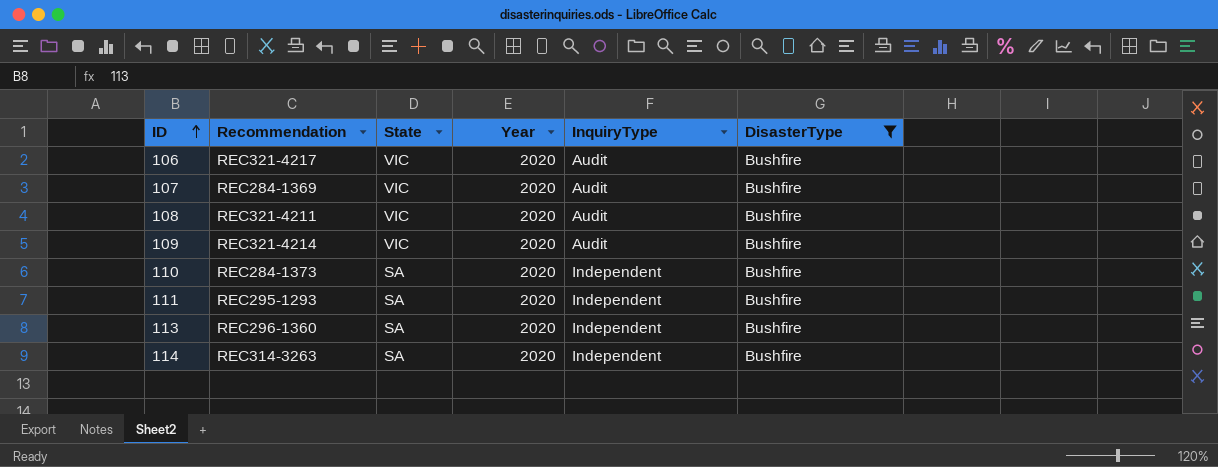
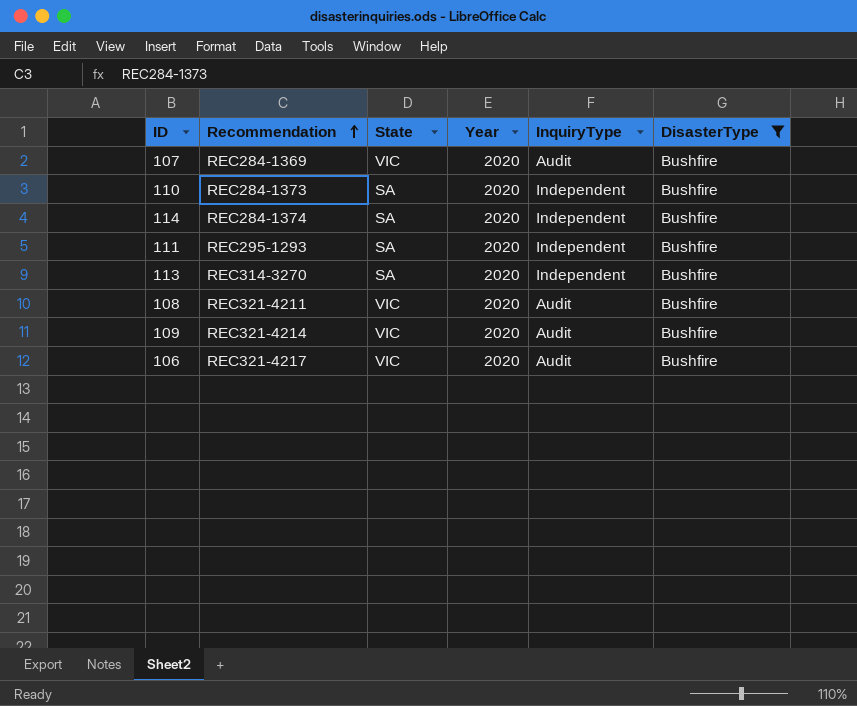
row order: ID ascending -> Recommendation ascending
114 | Recommendation: REC314-3263 -> REC284-1374
113 | Recommendation: REC296-1360 -> REC314-3270

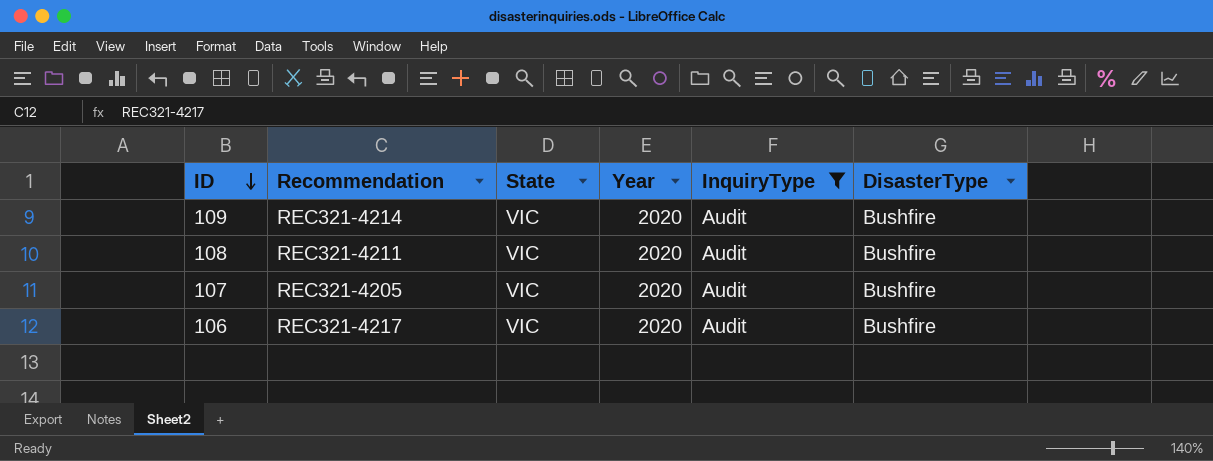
filter: DisasterType = Bushfire -> InquiryType = Audit
row order: Recommendation ascending -> ID descending
107 | Recommendation: REC284-1369 -> REC321-4205

